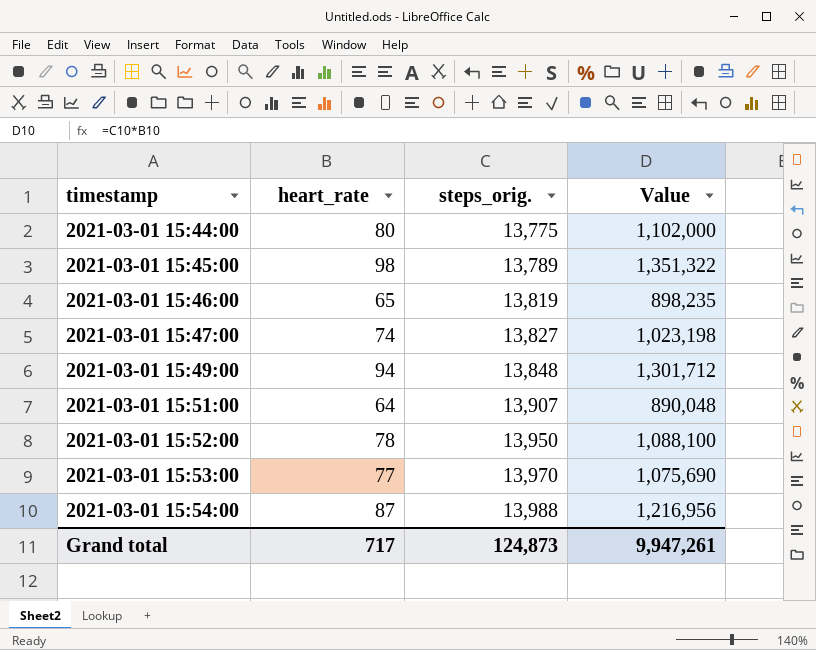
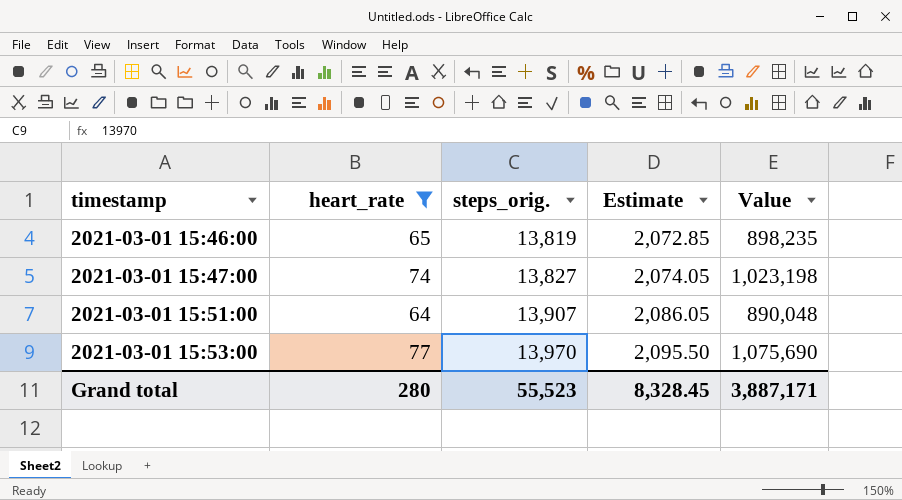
filter: none -> heart_rate <= 77
column Estimate | formula: none -> [steps_orig.] * 0.15
Grand total | heart_rate: 717 -> 280
Grand total | steps_orig.: 124,873 -> 55,523
Grand total | Value: 9,947,261 -> 3,887,171

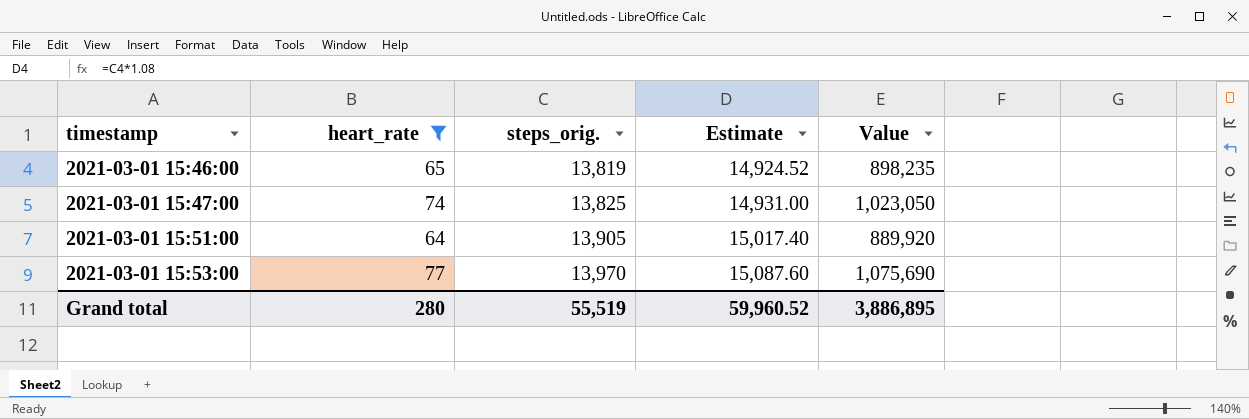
column Estimate | formula: [steps_orig.] * 0.15 -> [steps_orig.] * 1.08
2021-03-01 15:47:00 | steps_orig.: 13,827 -> 13,825
2021-03-01 15:47:00 | Value: 1,023,198 -> 1,023,050
2021-03-01 15:51:00 | steps_orig.: 13,907 -> 13,905
2021-03-01 15:51:00 | Value: 890,048 -> 889,920
Grand total | steps_orig.: 55,523 -> 55,519
Grand total | Estimate: 8,328.45 -> 59,960.52
Grand total | Value: 3,887,171 -> 3,886,895

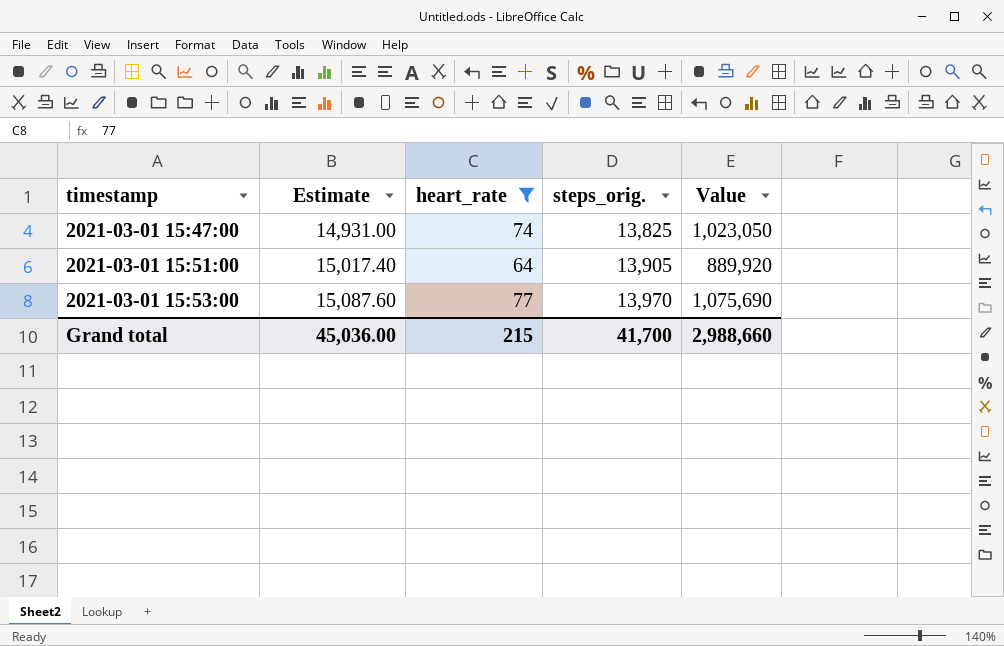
column Estimate | position: 4 -> 2
row 2021-03-01 15:46:00: 65 | 13,819 | 14,924.52 | 898,235 -> none
Grand total | Estimate: 59,960.52 -> 45,036.00
Grand total | heart_rate: 280 -> 215
Grand total | steps_orig.: 55,519 -> 41,700
Grand total | Value: 3,886,895 -> 2,988,660

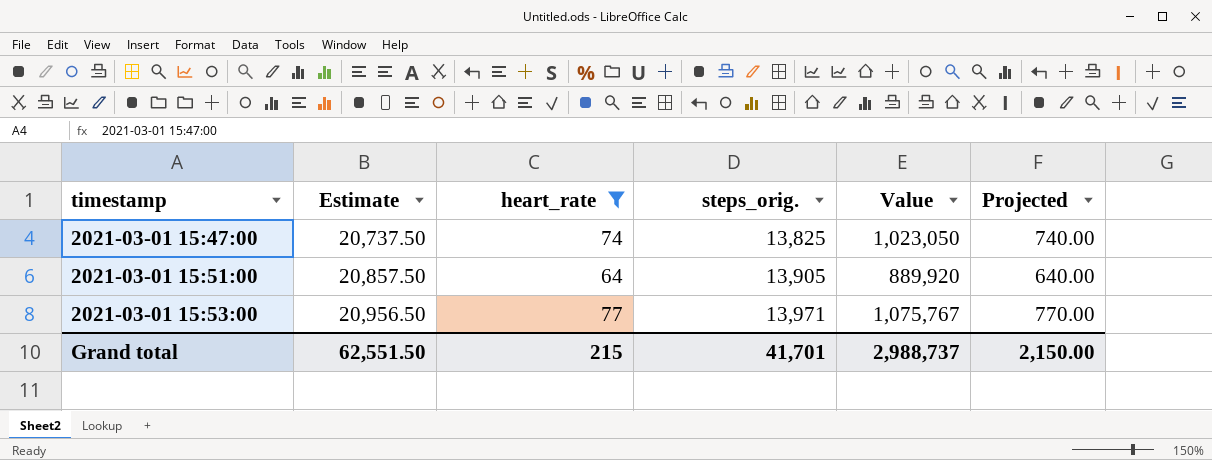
column Estimate | formula: [steps_orig.] * 1.08 -> [steps_orig.] * 1.5
column Projected | formula: none -> [heart_rate] * 10
2021-03-01 15:53:00 | steps_orig.: 13,970 -> 13,971
2021-03-01 15:53:00 | Value: 1,075,690 -> 1,075,767
Grand total | Estimate: 45,036.00 -> 62,551.50
Grand total | steps_orig.: 41,700 -> 41,701
Grand total | Value: 2,988,660 -> 2,988,737

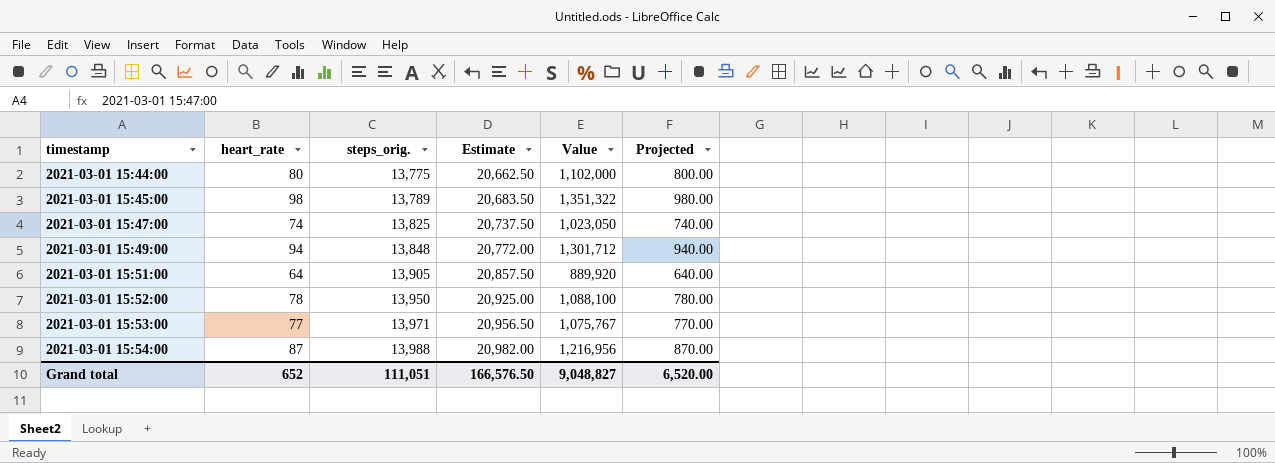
filter: heart_rate <= 77 -> none
column Estimate | position: 2 -> 4
Grand total | heart_rate: 215 -> 652
Grand total | steps_orig.: 41,701 -> 111,051
Grand total | Estimate: 62,551.50 -> 166,576.50
Grand total | Value: 2,988,737 -> 9,048,827
Grand total | Projected: 2,150.00 -> 6,520.00

